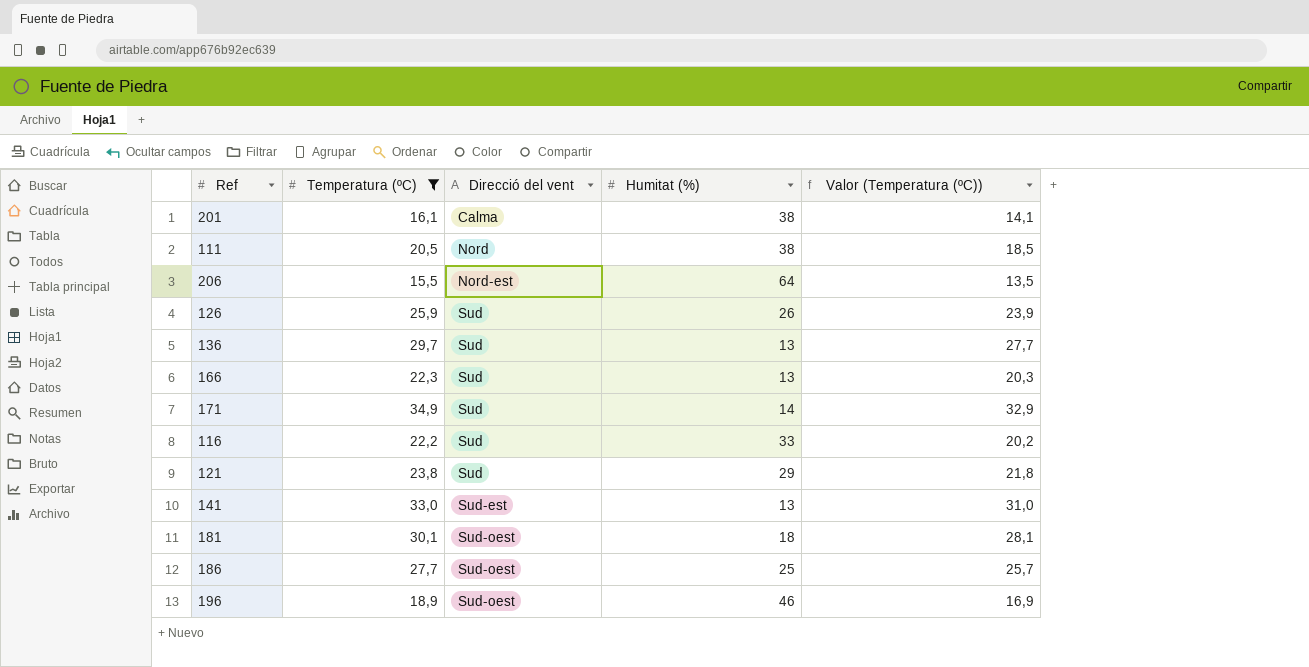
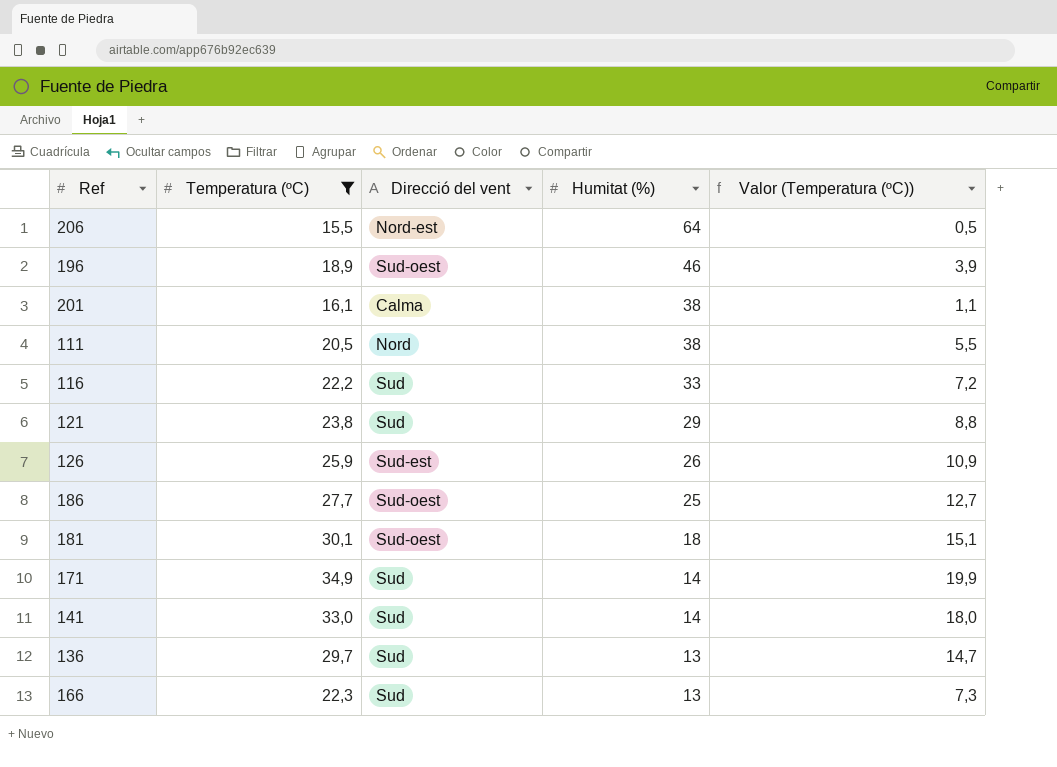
row order: Direcció del vent ascending -> Humitat (%) descending
column Valor (Temperatura (ºC)) | formula: [Temperatura (ºC)] - 2 -> [Temperatura (ºC)] - 15
126 | Direcció del vent: Sud -> Sud-est
141 | Direcció del vent: Sud-est -> Sud
141 | Humitat (%): 13 -> 14

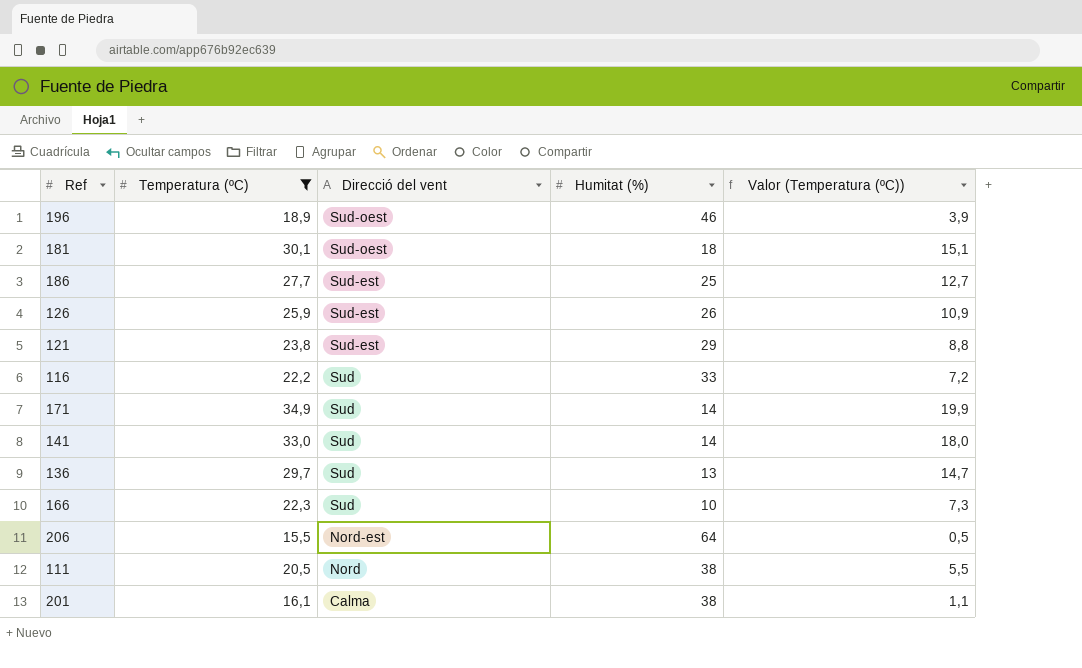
row order: Humitat (%) descending -> Direcció del vent descending
186 | Direcció del vent: Sud-oest -> Sud-est
121 | Direcció del vent: Sud -> Sud-est
166 | Humitat (%): 13 -> 10

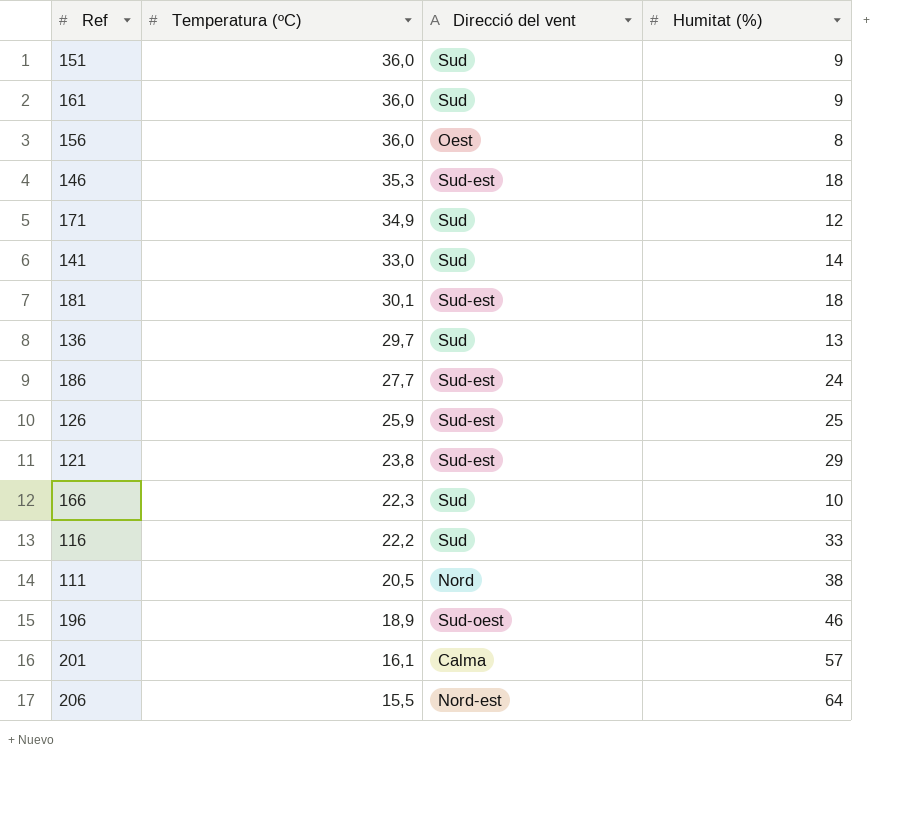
filter: Temperatura (ºC) <= 34,9 -> none
row order: Direcció del vent descending -> Temperatura (ºC) descending
column Valor (Temperatura (ºC)) | formula: [Temperatura (ºC)] - 15 -> none
171 | Humitat (%): 14 -> 12
181 | Direcció del vent: Sud-oest -> Sud-est
186 | Humitat (%): 25 -> 24
126 | Humitat (%): 26 -> 25
201 | Humitat (%): 38 -> 57

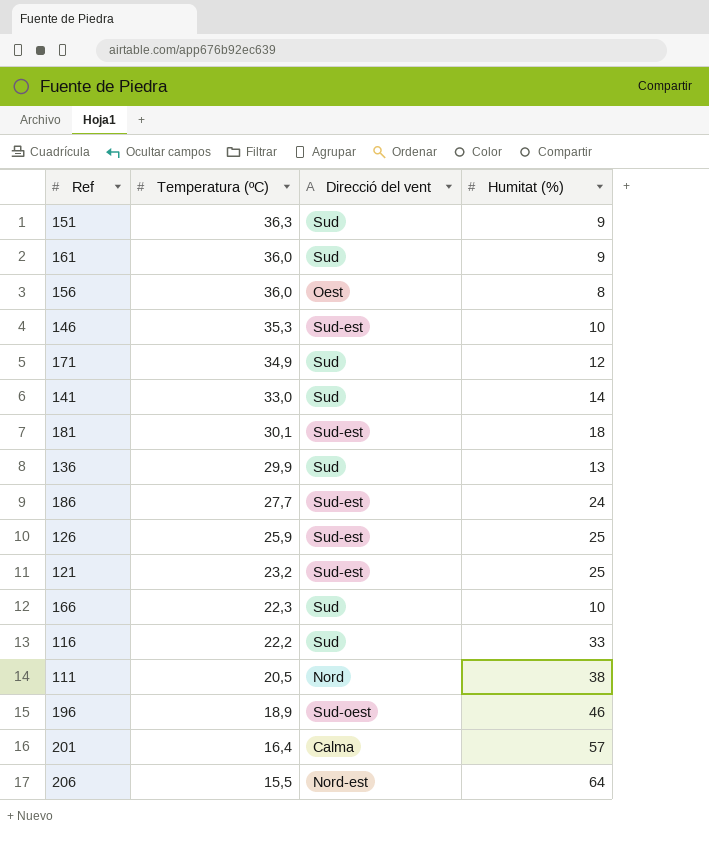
151 | Temperatura (ºC): 36,0 -> 36,3
146 | Humitat (%): 18 -> 10
136 | Temperatura (ºC): 29,7 -> 29,9
121 | Temperatura (ºC): 23,8 -> 23,2
121 | Humitat (%): 29 -> 25
201 | Temperatura (ºC): 16,1 -> 16,4

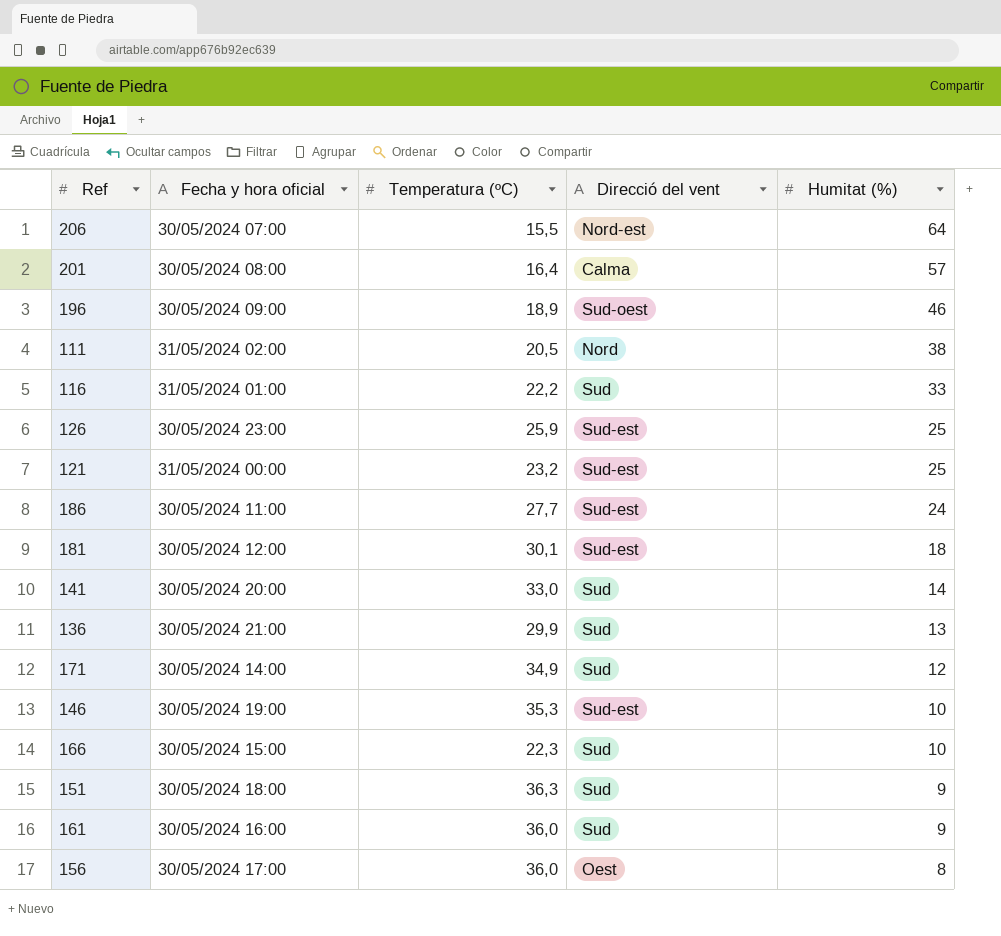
row order: Temperatura (ºC) descending -> Humitat (%) descending
column Fecha y hora oficial | position: none -> 2

